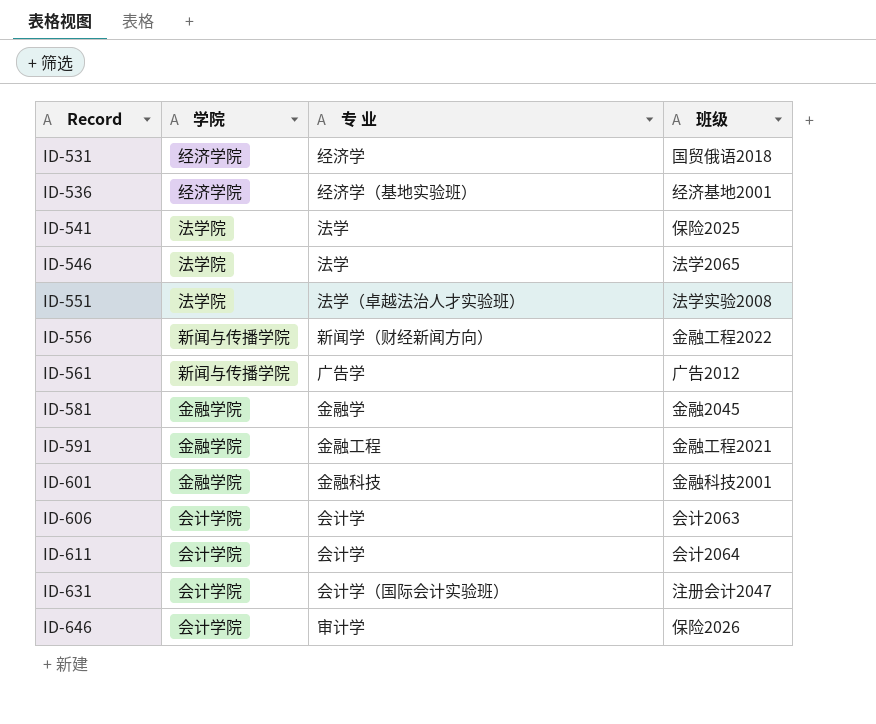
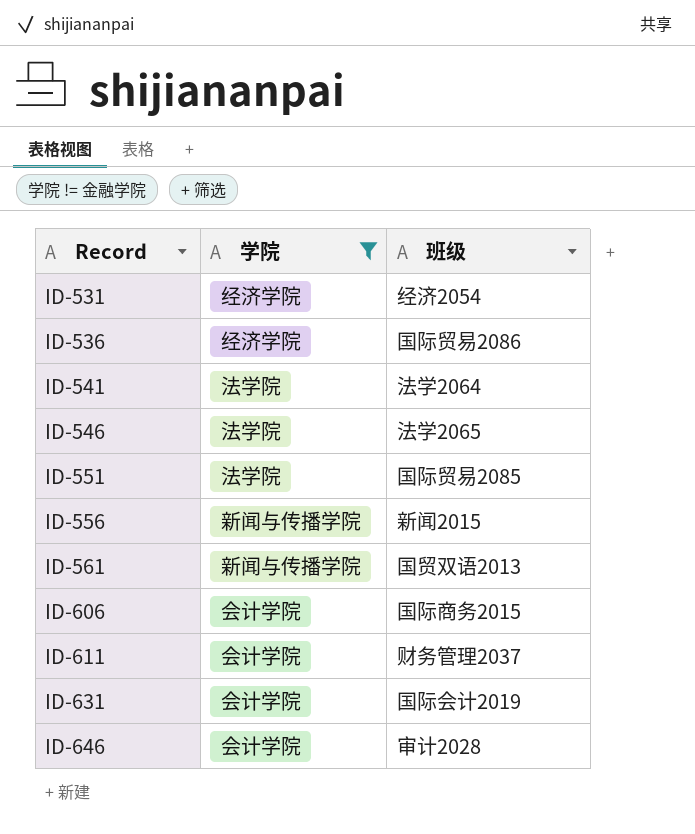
filter: none -> 学院 != 金融学院
column 专 业 | position: 3 -> none
ID-531 | 班级: 国贸俄语2018 -> 经济2054
ID-536 | 班级: 经济基地2001 -> 国际贸易2086
ID-541 | 班级: 保险2025 -> 法学2064
ID-551 | 班级: 法学实验2008 -> 国际贸易2085
ID-556 | 班级: 金融工程2022 -> 新闻2015
ID-561 | 班级: 广告2012 -> 国贸双语2013
ID-606 | 班级: 会计2063 -> 国际商务2015
ID-611 | 班级: 会计2064 -> 财务管理2037
ID-631 | 班级: 注册会计2047 -> 国际会计2019
ID-646 | 班级: 保险2026 -> 审计2028

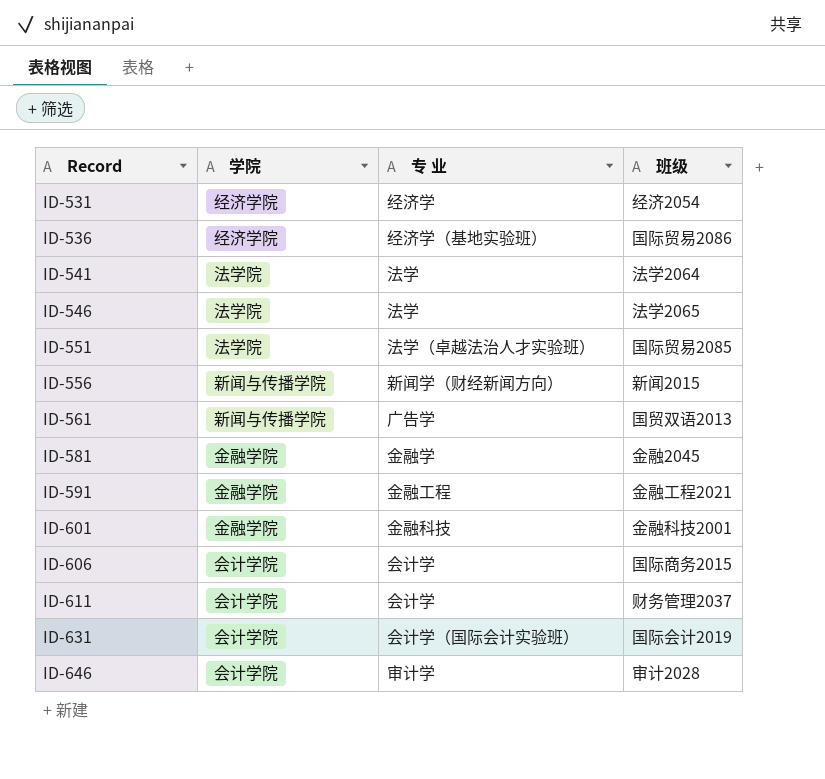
filter: 学院 != 金融学院 -> none
column 专 业 | position: none -> 3

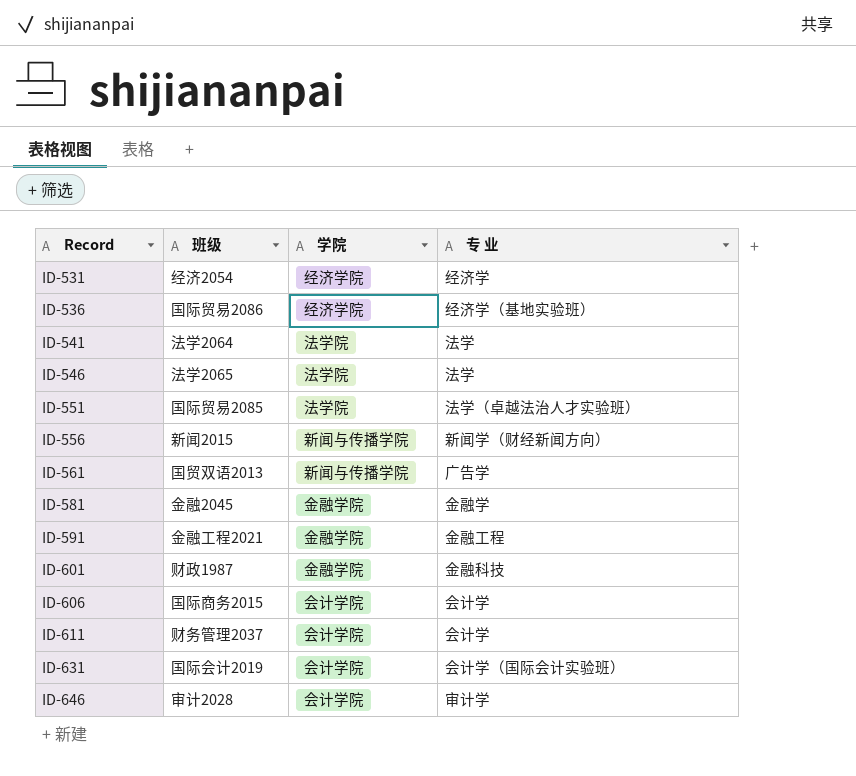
column 班级 | position: 4 -> 2
ID-601 | 班级: 金融科技2001 -> 财政1987

